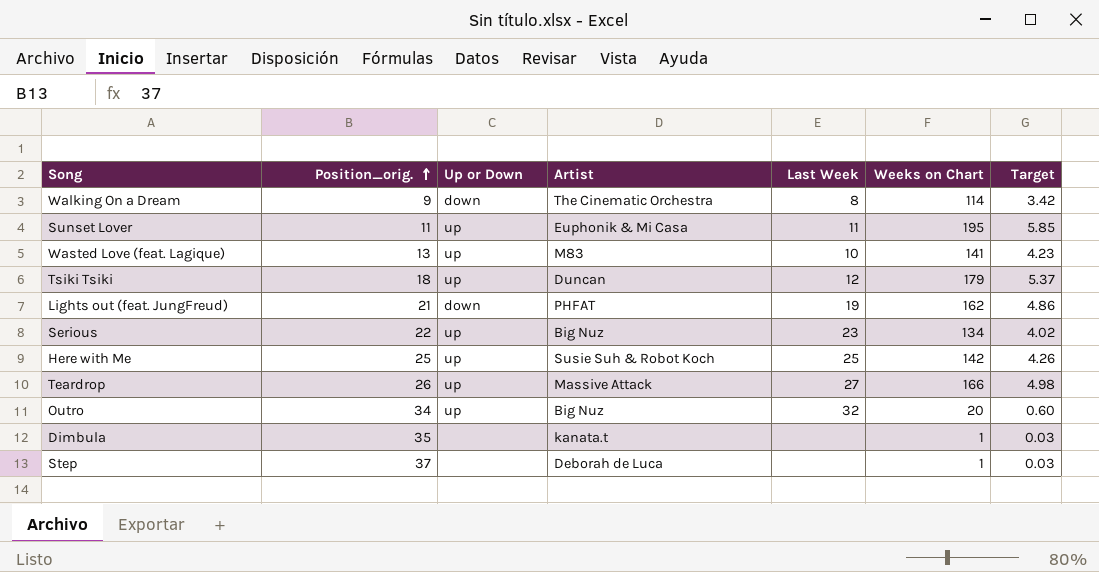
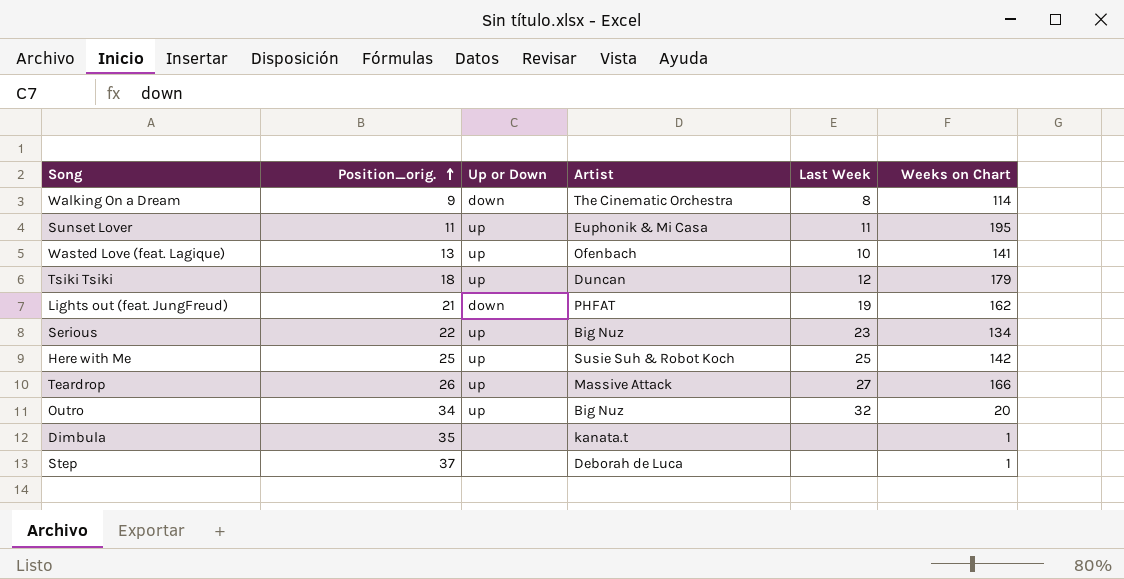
column Target | formula: [Weeks on Chart] * 0.03 -> none
Wasted Love (feat. Lagique) | Artist: M83 -> Ofenbach

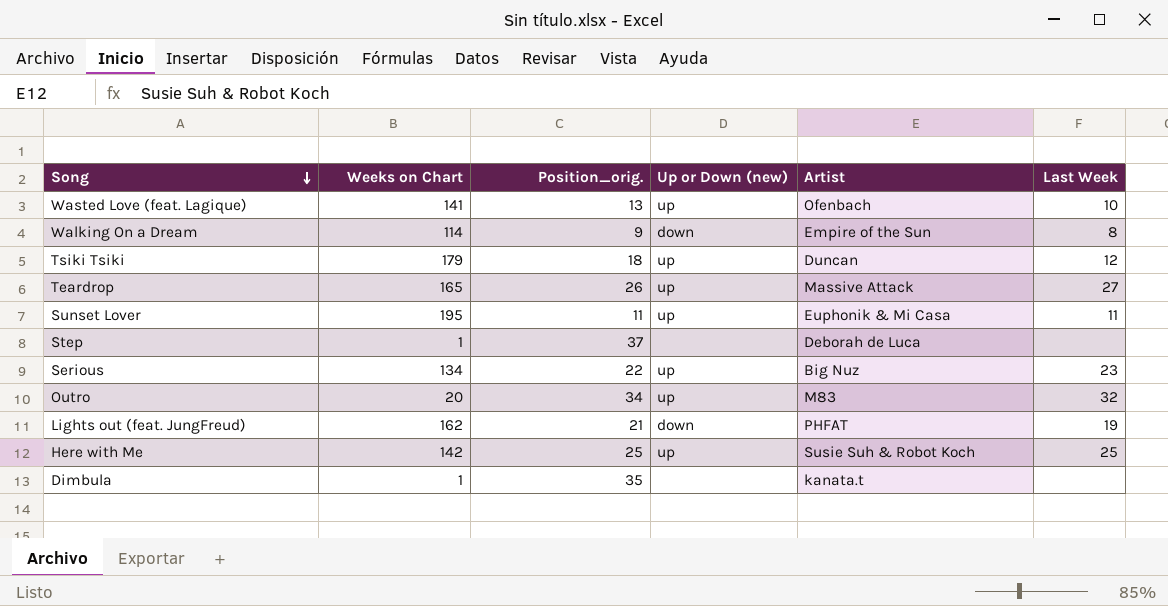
row order: Position_orig. ascending -> Song descending
column Weeks on Chart | position: 6 -> 2
column name: Up or Down -> Up or Down (new)
Walking On a Dream | Artist: The Cinematic Orchestra -> Empire of the Sun
Teardrop | Weeks on Chart: 166 -> 165
Outro | Artist: Big Nuz -> M83

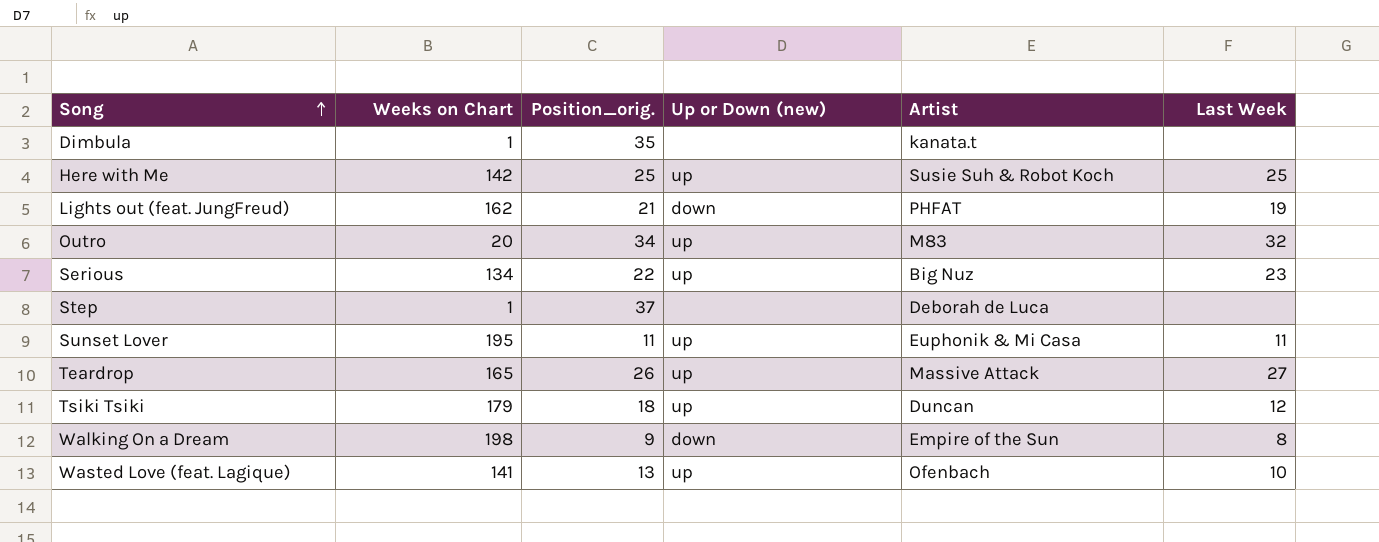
row order: Song descending -> Song ascending
Walking On a Dream | Weeks on Chart: 114 -> 198

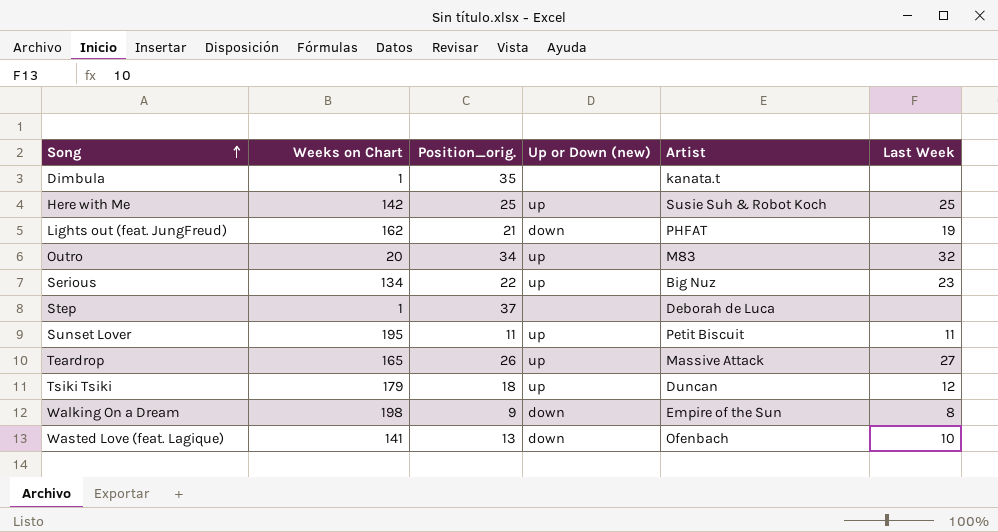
Sunset Lover | Artist: Euphonik & Mi Casa -> Petit Biscuit
Wasted Love (feat. Lagique) | Up or Down (new): up -> down

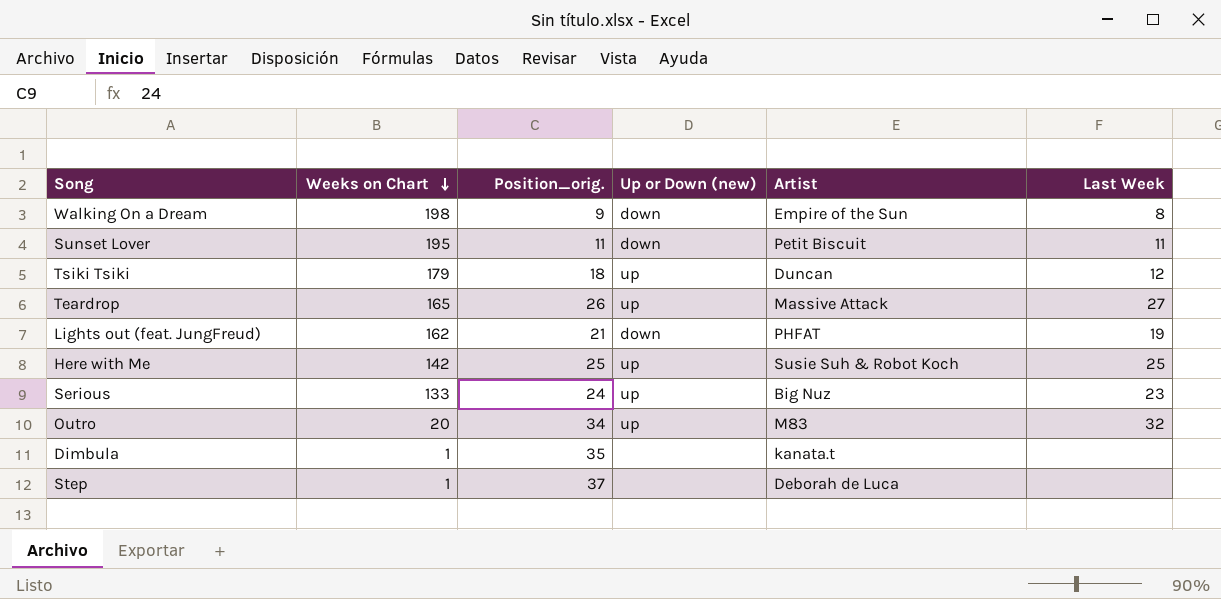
row order: Song ascending -> Weeks on Chart descending
row Wasted Love (feat. Lagique): 141 | 13 | down | Ofenbach | 10 -> none
Sunset Lover | Up or Down (new): up -> down
Serious | Weeks on Chart: 134 -> 133
Serious | Position_orig.: 22 -> 24

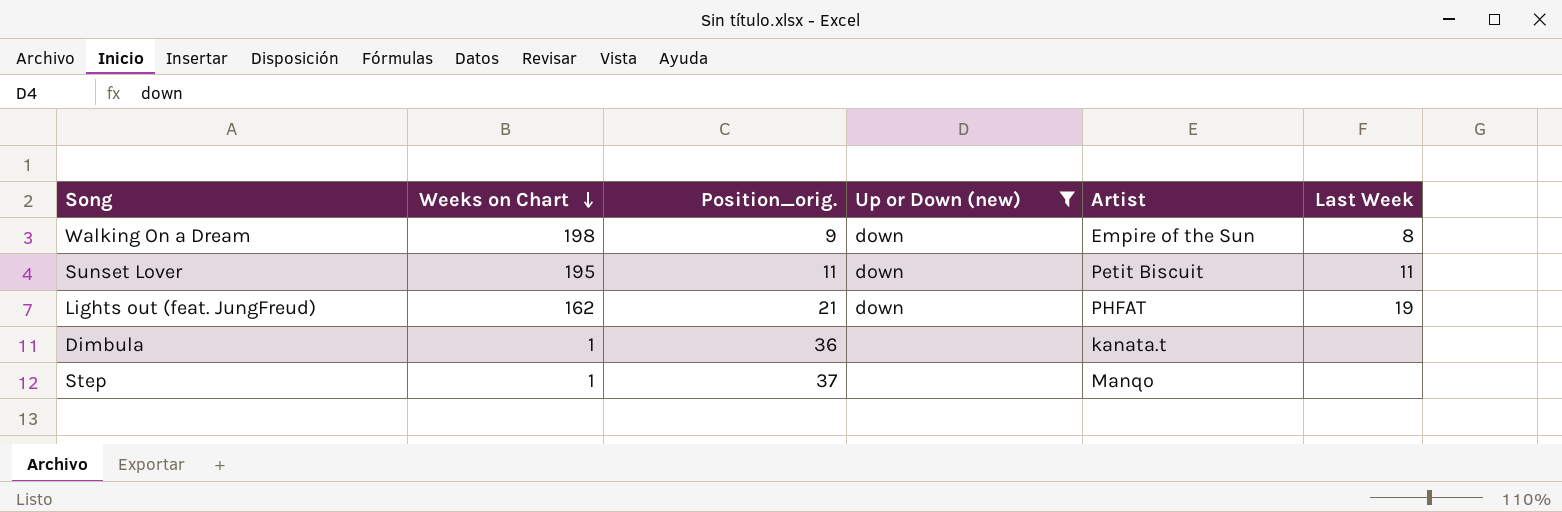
filter: none -> Up or Down (new) != up
Dimbula | Position_orig.: 35 -> 36
Step | Artist: Deborah de Luca -> Manqo

